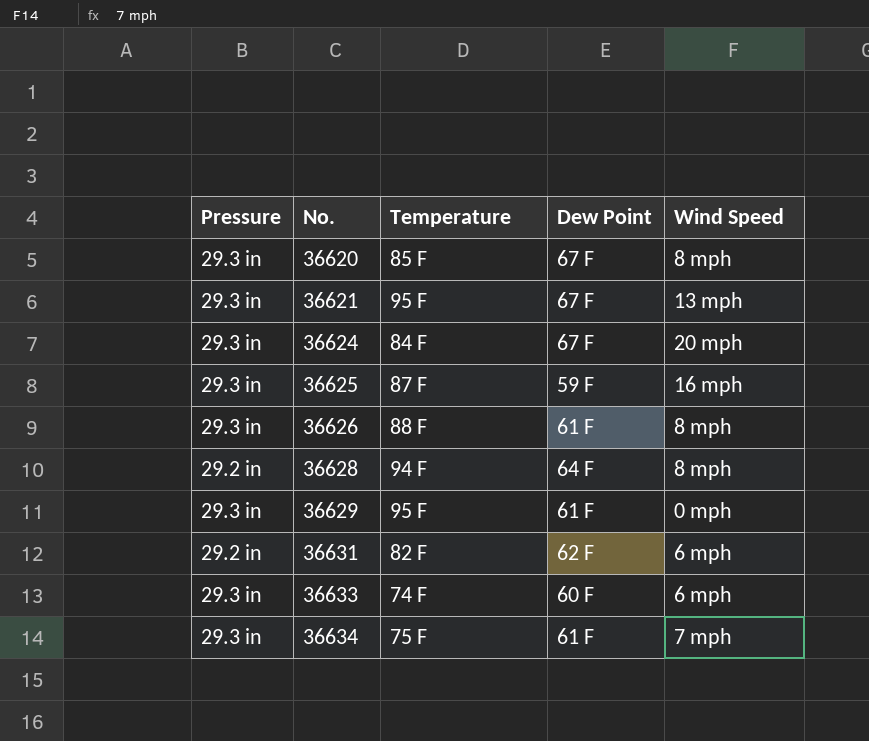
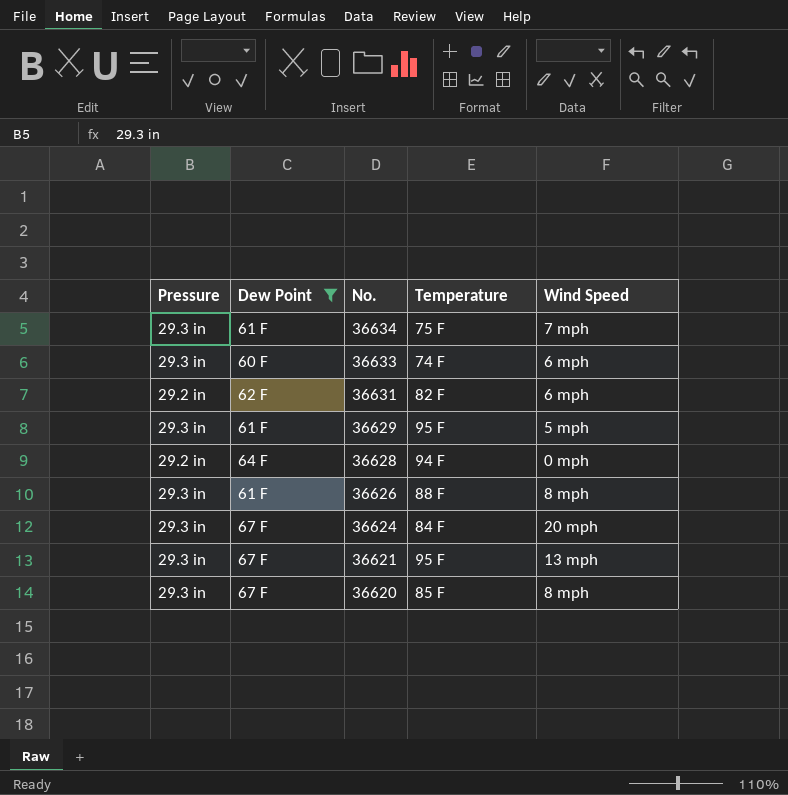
filter: none -> Dew Point != 59 F
row order: No. ascending -> No. descending
column Dew Point | position: 4 -> 2
36629 | Wind Speed: 0 mph -> 5 mph
36628 | Wind Speed: 8 mph -> 0 mph

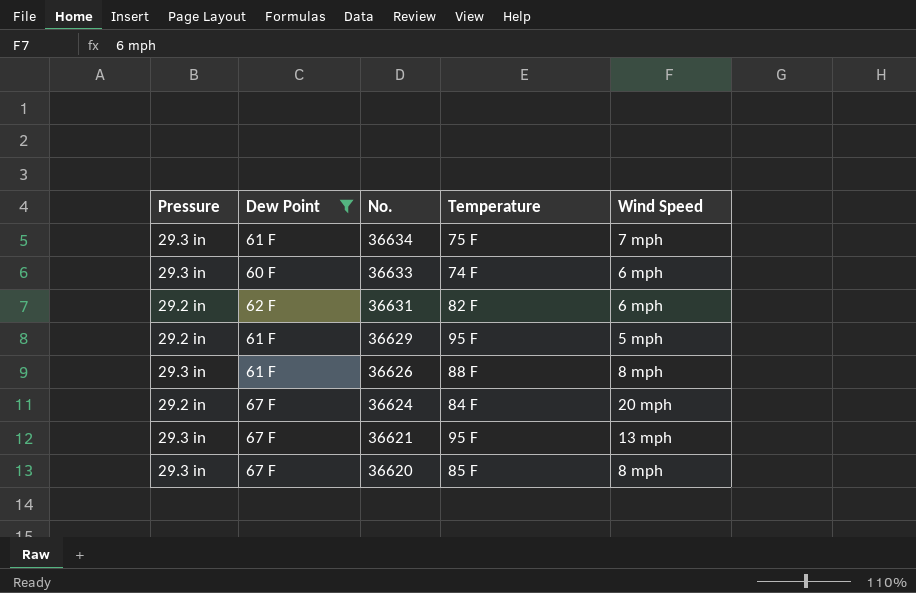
row 36628: 29.2 in | 64 F | 94 F | 0 mph -> none
36629 | Pressure: 29.3 in -> 29.2 in
36624 | Pressure: 29.3 in -> 29.2 in

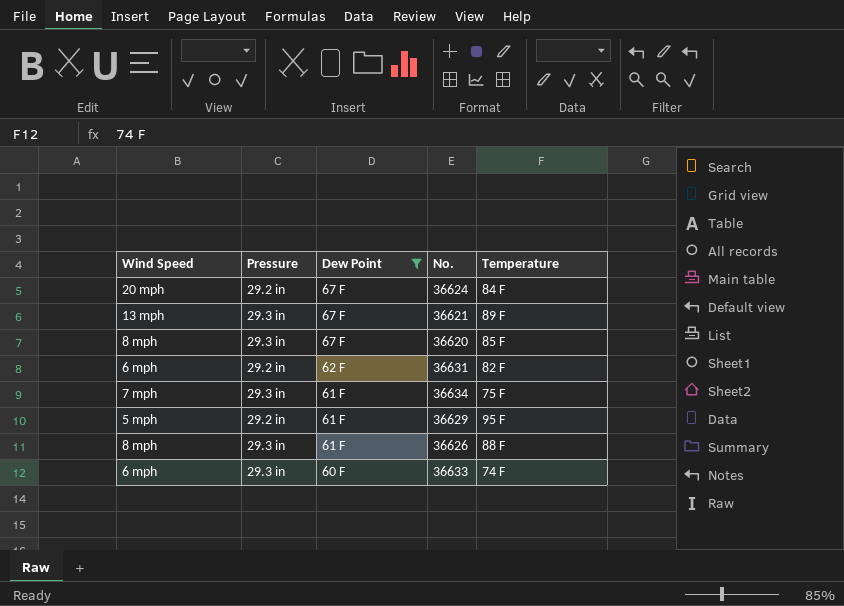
row order: No. descending -> Dew Point descending
column Wind Speed | position: 5 -> 1
36621 | Temperature: 95 F -> 89 F

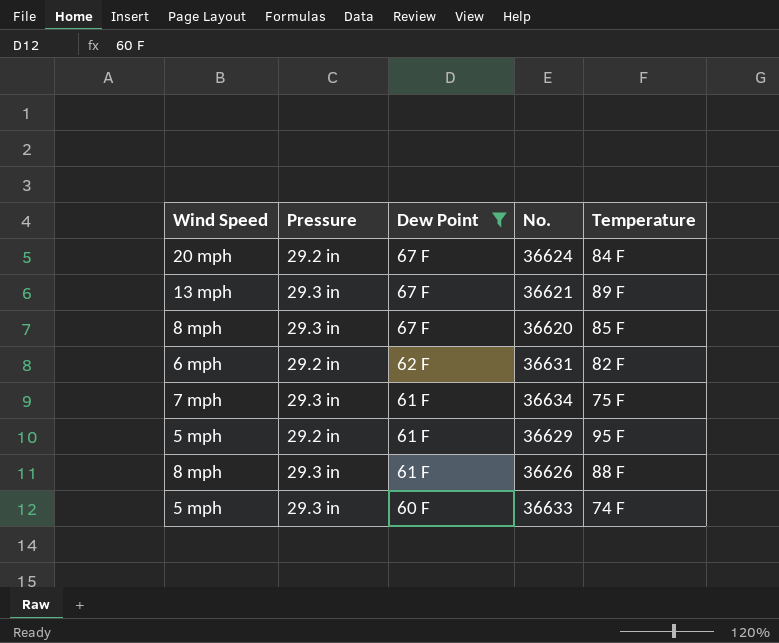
36633 | Wind Speed: 6 mph -> 5 mph

